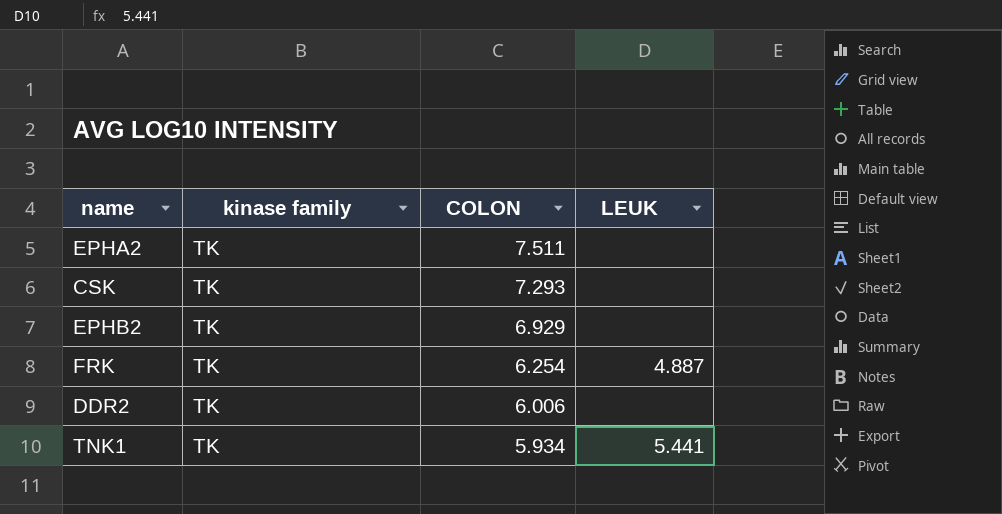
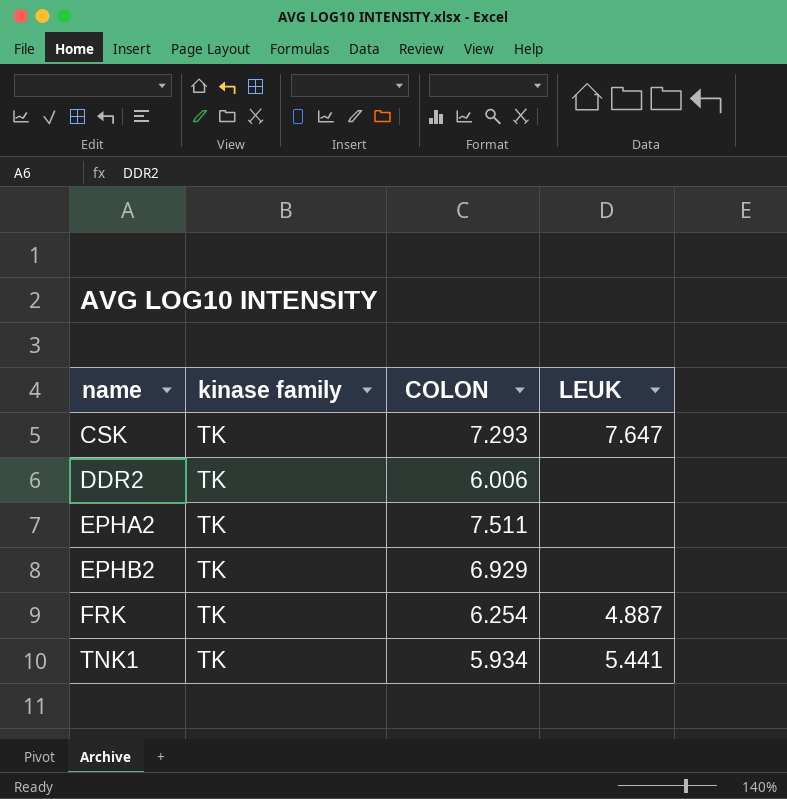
row order: COLON descending -> name ascending
CSK | LEUK: none -> 7.647

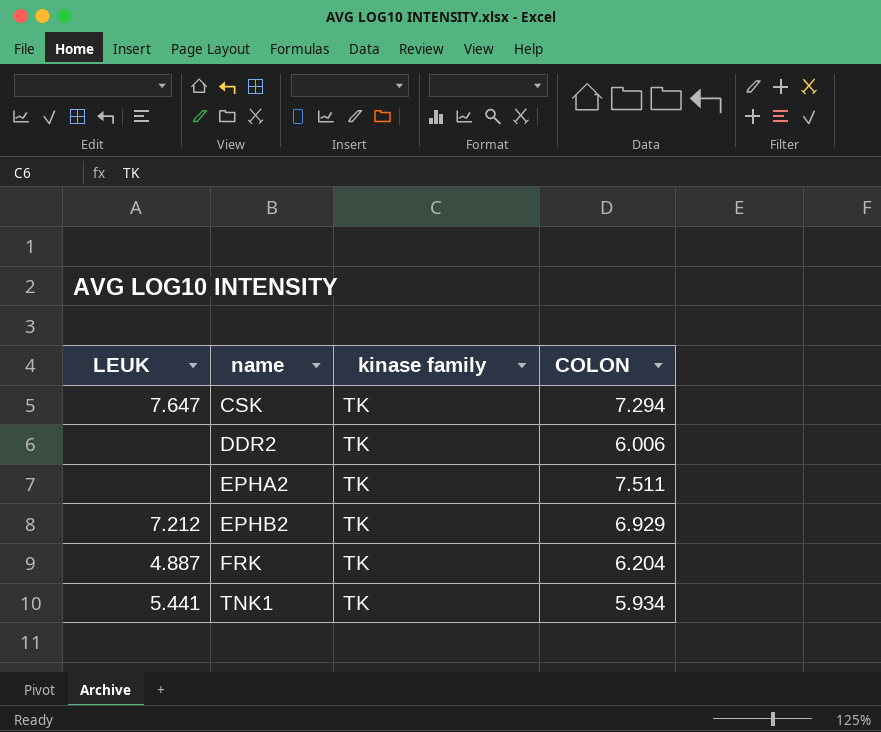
column LEUK | position: 4 -> 1
CSK | COLON: 7.293 -> 7.294
EPHB2 | LEUK: none -> 7.212
FRK | COLON: 6.254 -> 6.204

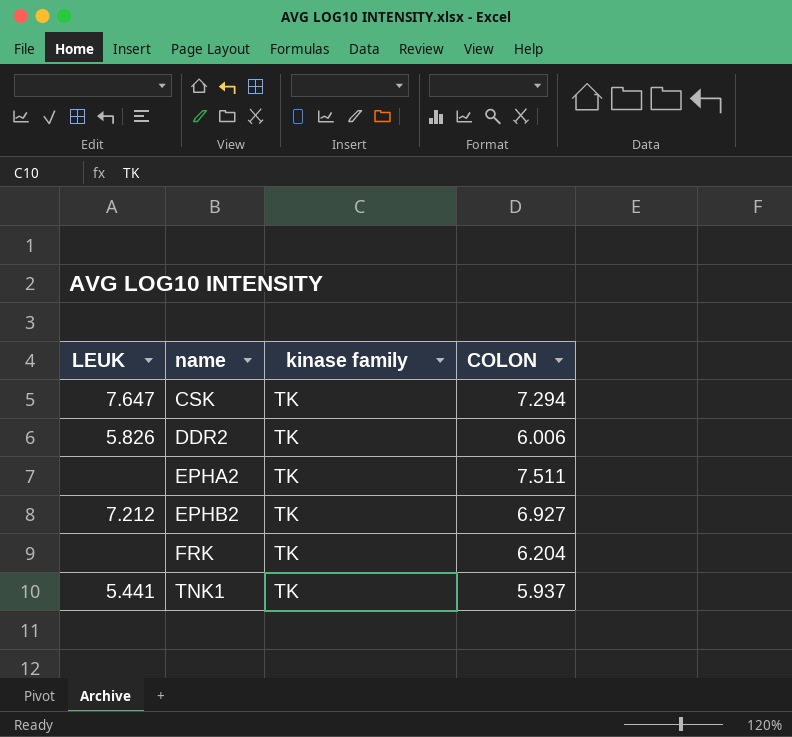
DDR2 | LEUK: none -> 5.826
EPHB2 | COLON: 6.929 -> 6.927
FRK | LEUK: 4.887 -> none
TNK1 | COLON: 5.934 -> 5.937

